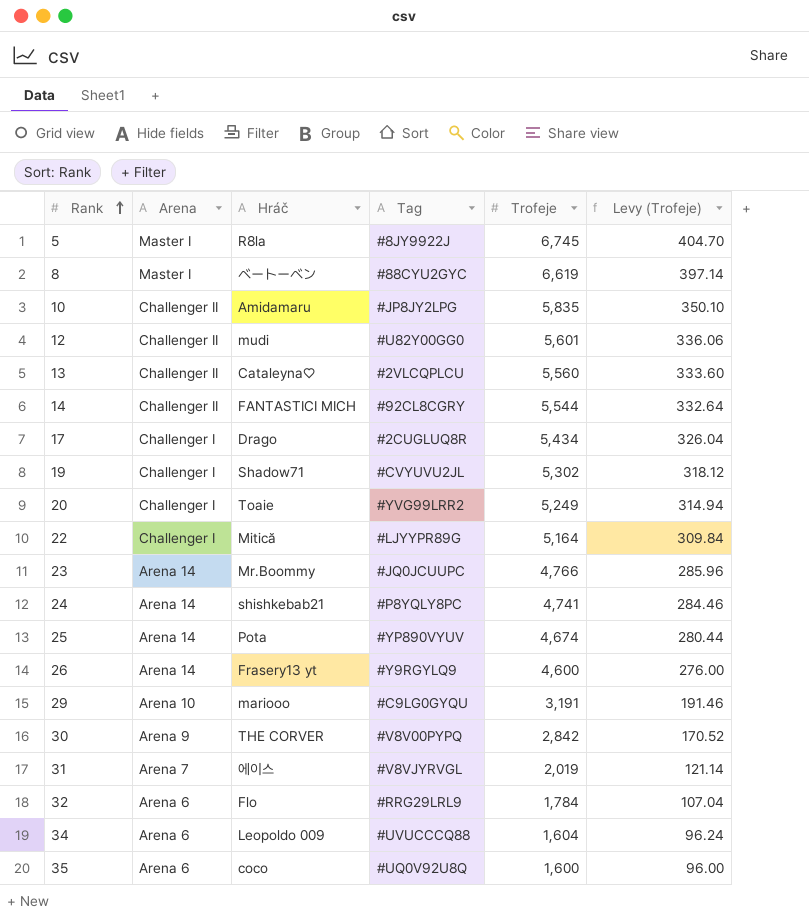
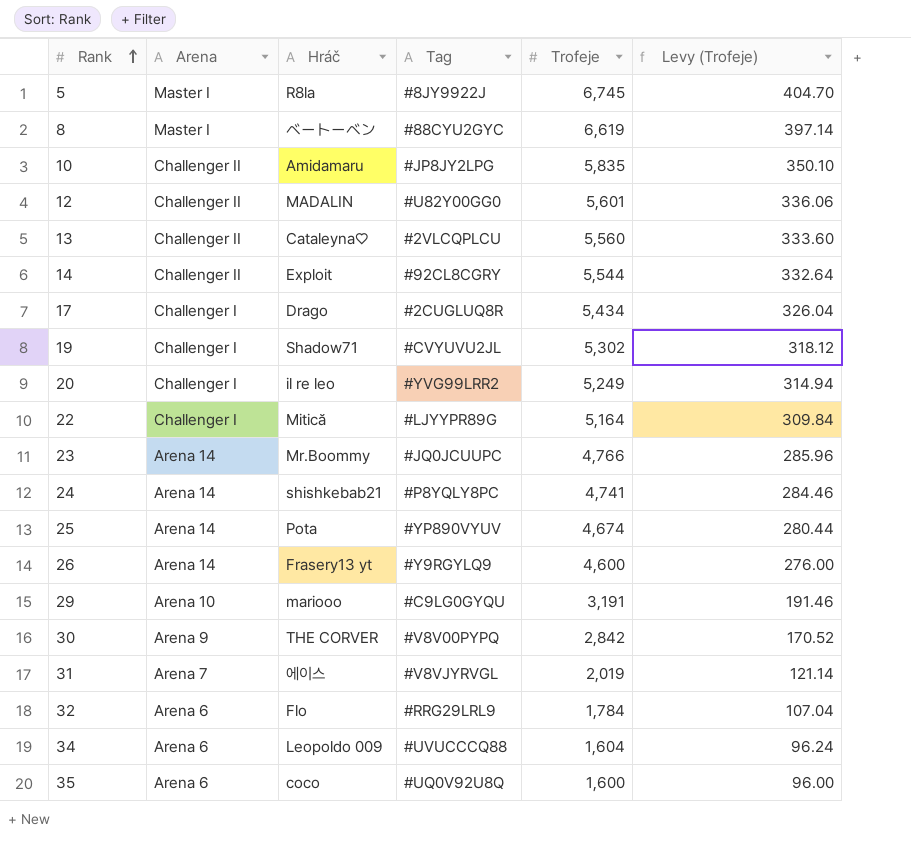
12 | Hráč: mudi -> MADALIN
14 | Hráč: FANTASTICI MICH -> Exploit
20 | Hráč: Toaie -> il re leo

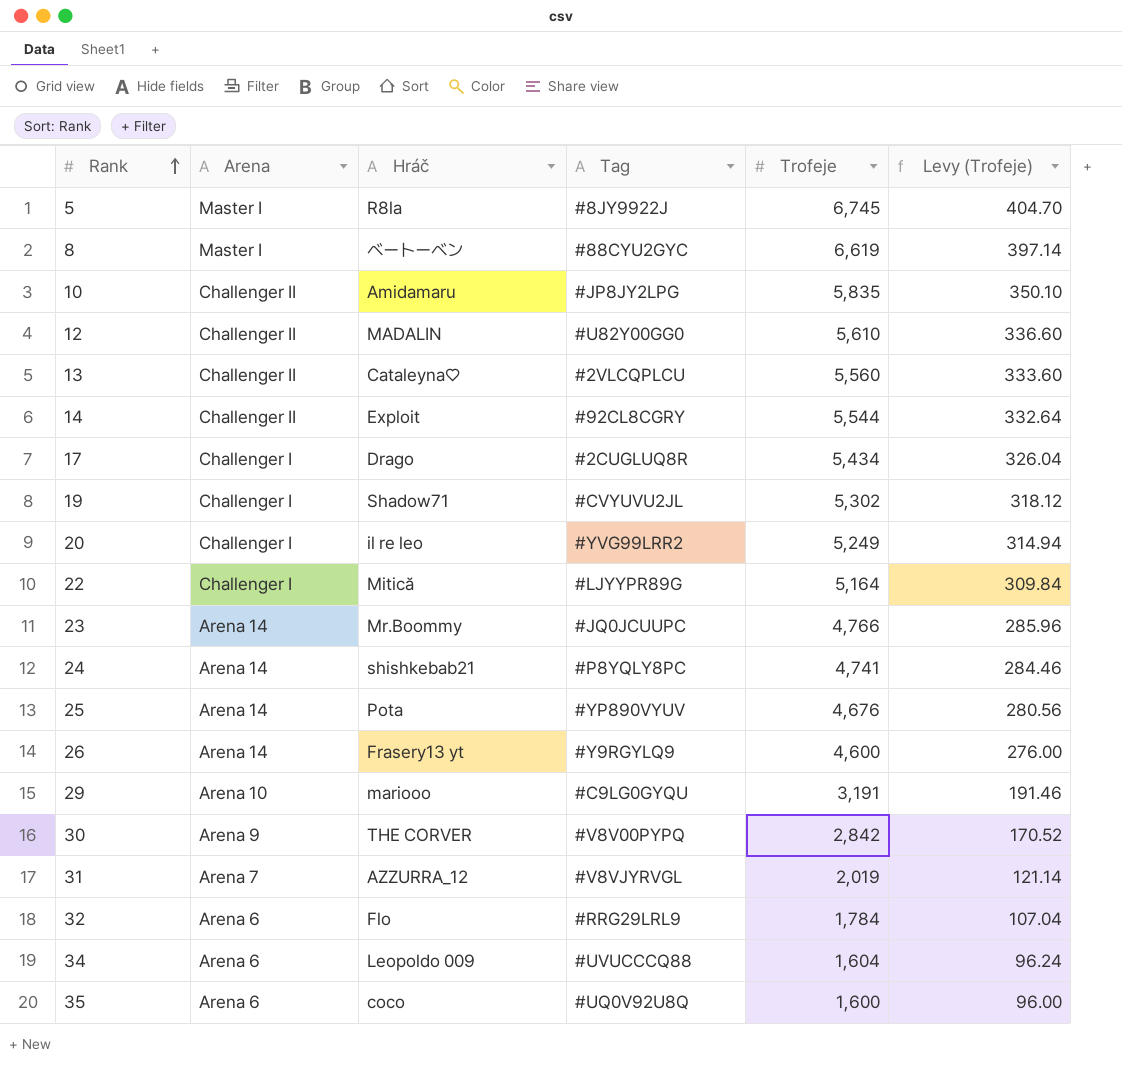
12 | Trofeje: 5,601 -> 5,610
12 | Levy (Trofeje): 336.06 -> 336.60
25 | Trofeje: 4,674 -> 4,676
25 | Levy (Trofeje): 280.44 -> 280.56
31 | Hráč: 에이스 -> AZZURRA_12

